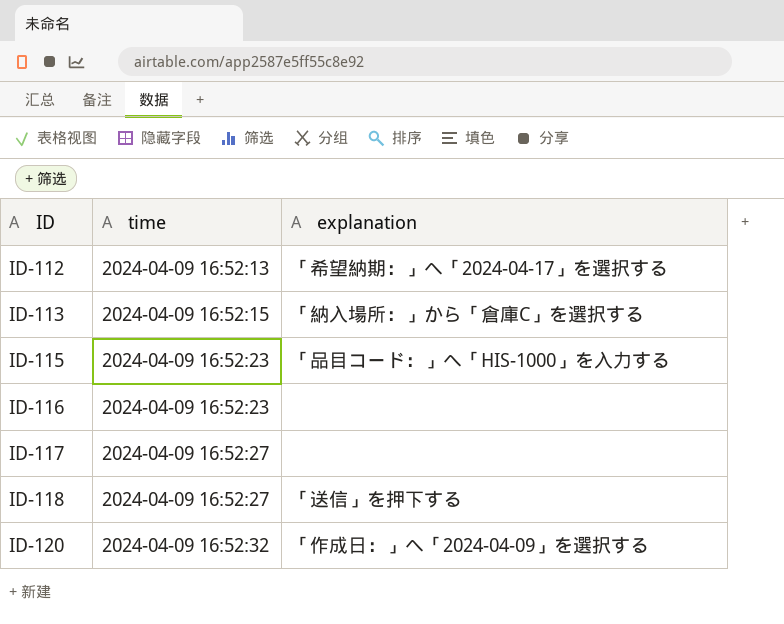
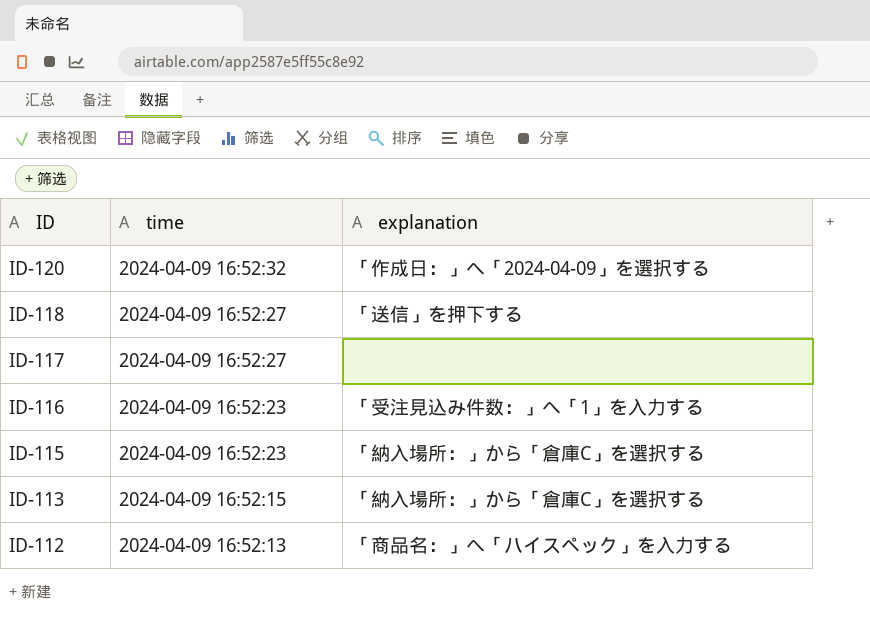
row order: ID ascending -> ID descending
ID-116 | explanation: none -> 「受注見込み件数：」へ「1」を入力する
ID-115 | explanation: 「品目コード：」へ「HIS-1000」を入力する -> 「納入場所：」から「倉庫C」を選択する
ID-112 | explanation: 「希望納期：」へ「2024-04-17」を選択する -> 「商品名：」へ「ハイスペック」を入力する

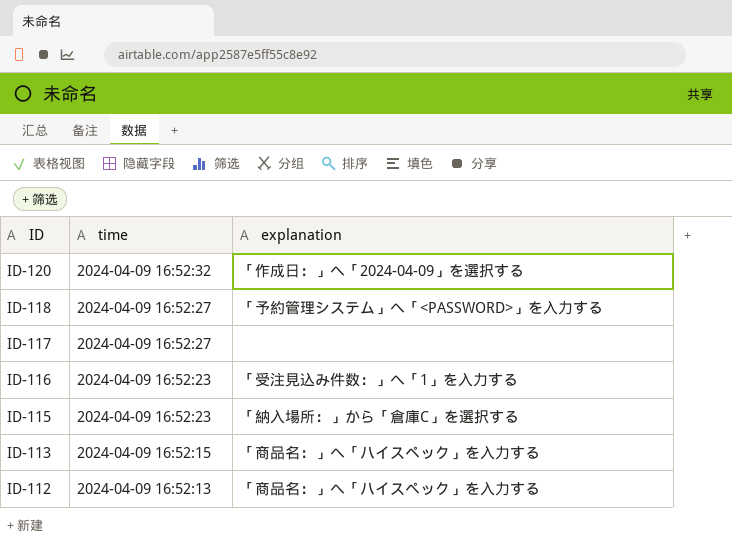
ID-118 | explanation: 「送信」を押下する -> 「予約管理システム」へ「<PASSWORD>」を入力する
ID-113 | explanation: 「納入場所：」から「倉庫C」を選択する -> 「商品名：」へ「ハイスペック」を入力する

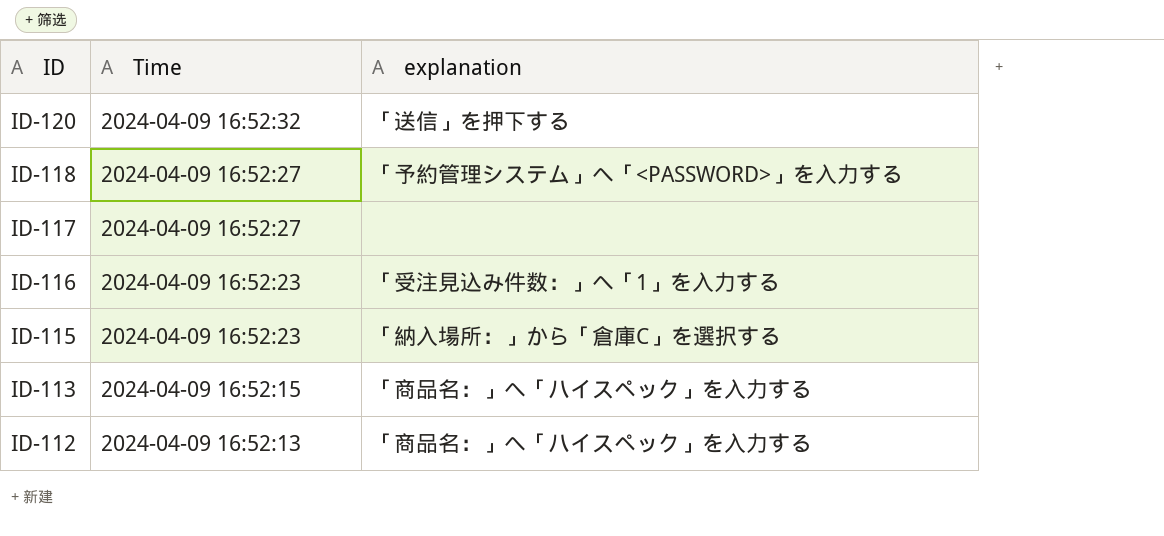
column name: time -> Time
ID-120 | explanation: 「作成日：」へ「2024-04-09」を選択する -> 「送信」を押下する

